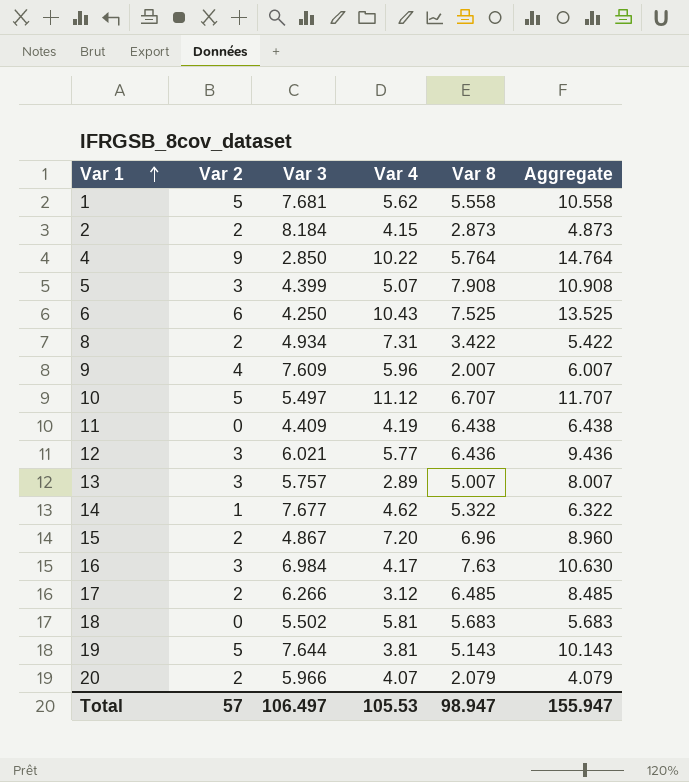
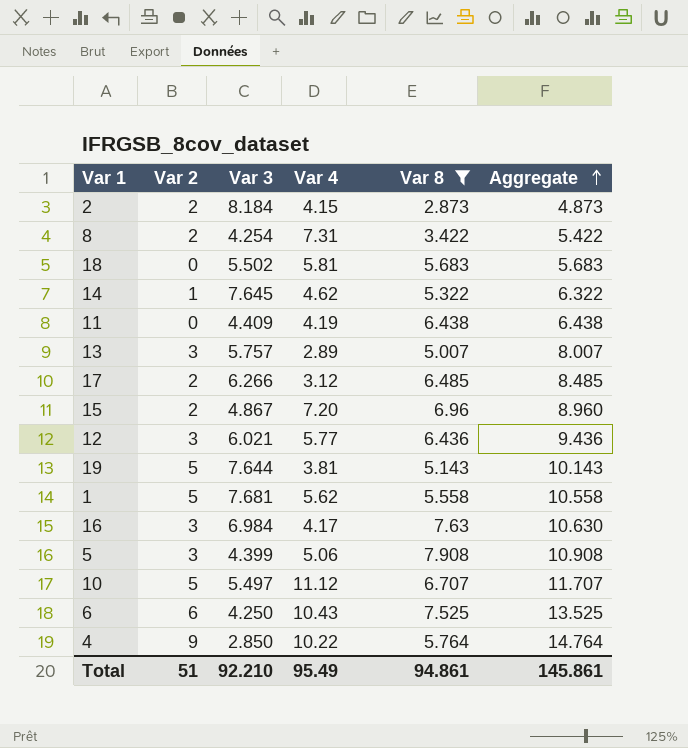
filter: none -> Var 8 >= 2.873
row order: Var 1 ascending -> Aggregate ascending
8 | Var 3: 4.934 -> 4.254
14 | Var 3: 7.677 -> 7.645
5 | Var 4: 5.07 -> 5.06
Total | Var 2: 57 -> 51
Total | Var 3: 106.497 -> 92.210
Total | Var 4: 105.53 -> 95.49
Total | Var 8: 98.947 -> 94.861
Total | Aggregate: 155.947 -> 145.861

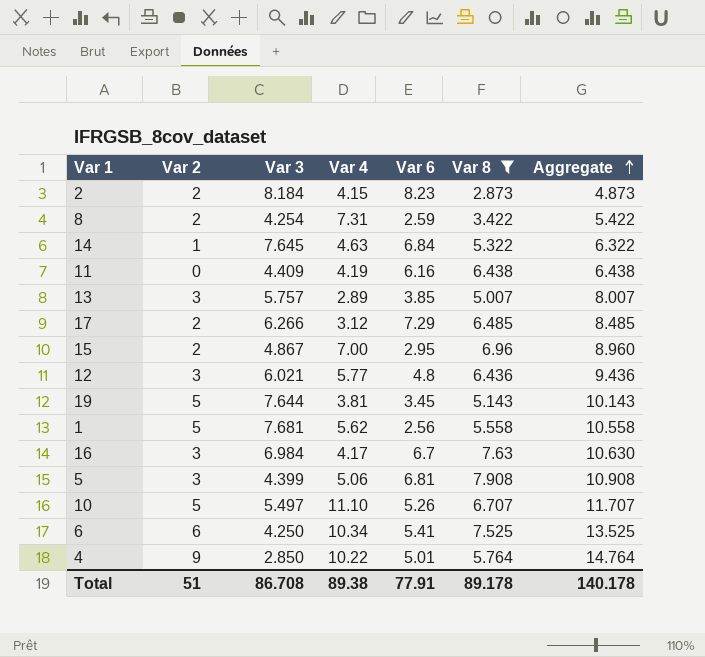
column Var 6 | position: none -> 5
row 18: 0 | 5.502 | 5.81 | 5.683 | 5.683 -> none
14 | Var 4: 4.62 -> 4.63
15 | Var 4: 7.20 -> 7.00
10 | Var 4: 11.12 -> 11.10
6 | Var 4: 10.43 -> 10.34
Total | Var 3: 92.210 -> 86.708
Total | Var 4: 95.49 -> 89.38
Total | Var 8: 94.861 -> 89.178
Total | Aggregate: 145.861 -> 140.178

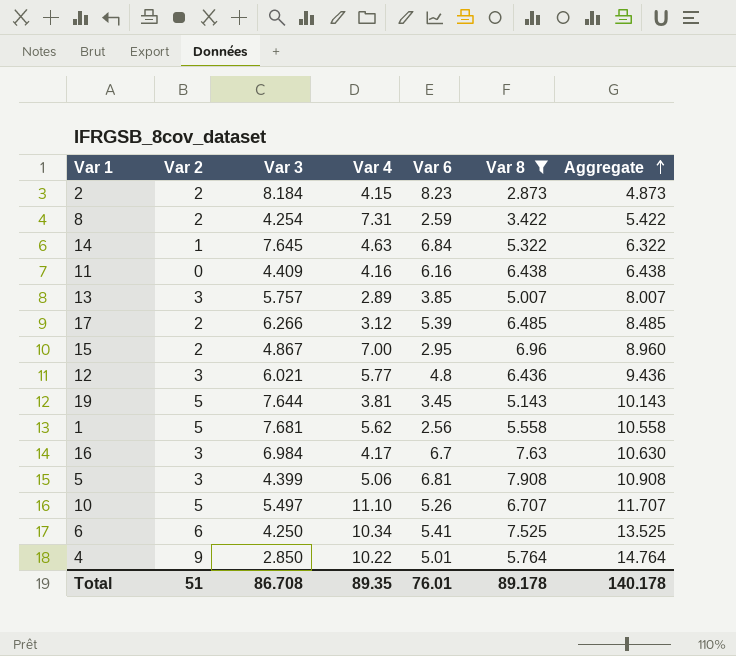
11 | Var 4: 4.19 -> 4.16
17 | Var 6: 7.29 -> 5.39
Total | Var 4: 89.38 -> 89.35
Total | Var 6: 77.91 -> 76.01

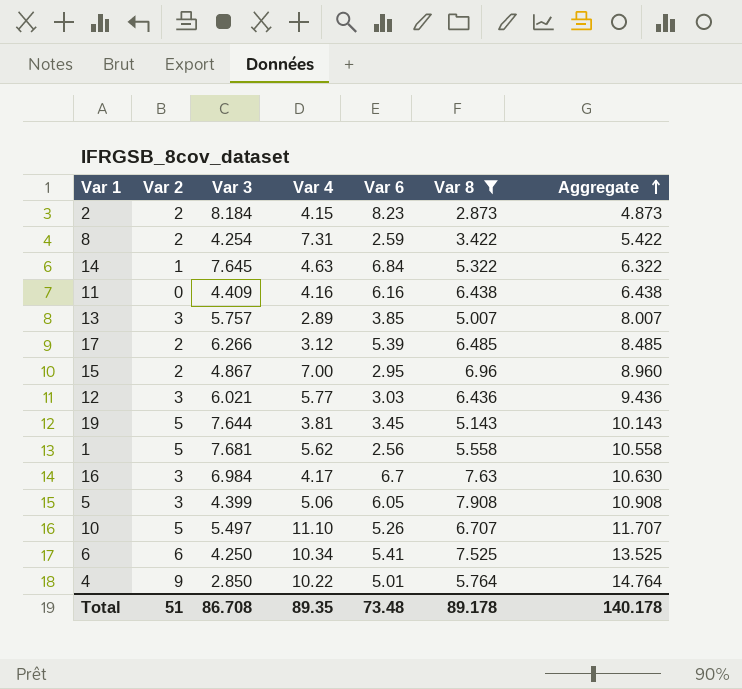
12 | Var 6: 4.8 -> 3.03
5 | Var 6: 6.81 -> 6.05
Total | Var 6: 76.01 -> 73.48

